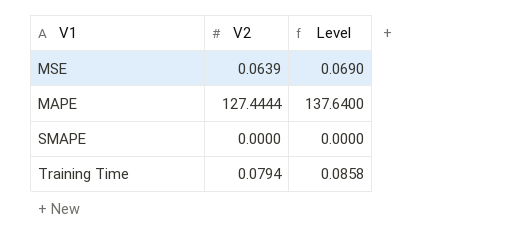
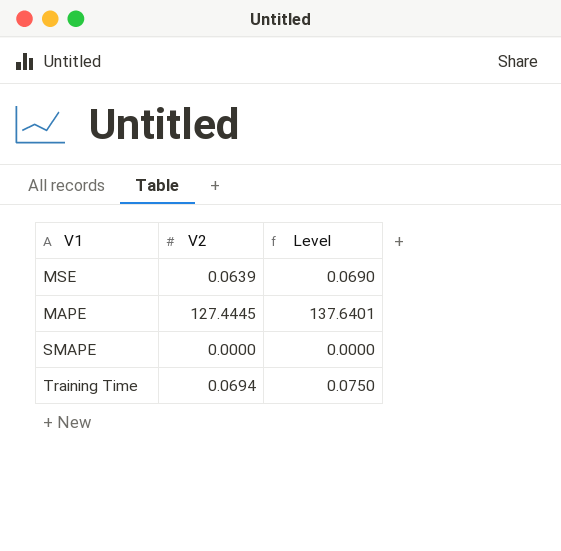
MAPE | V2: 127.4444 -> 127.4445
MAPE | Level: 137.6400 -> 137.6401
Training Time | V2: 0.0794 -> 0.0694
Training Time | Level: 0.0858 -> 0.0750

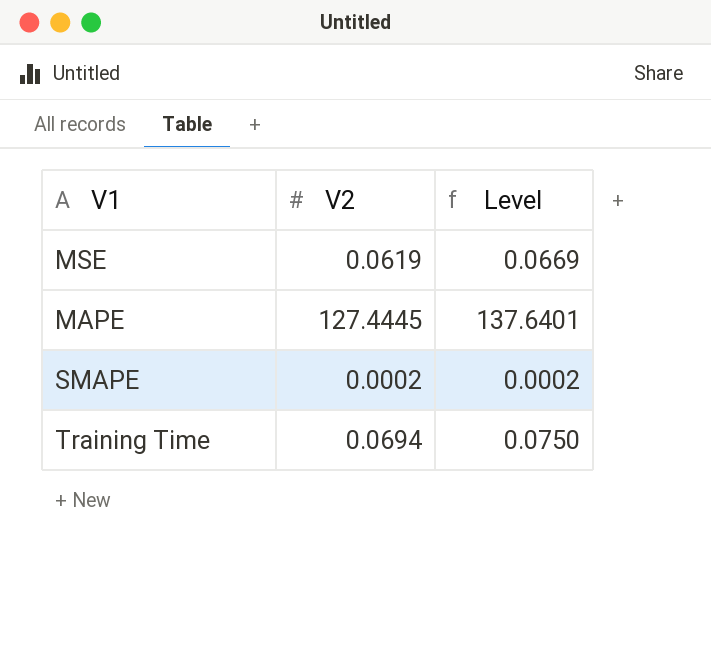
MSE | V2: 0.0639 -> 0.0619
MSE | Level: 0.0690 -> 0.0669
SMAPE | V2: 0.0000 -> 0.0002
SMAPE | Level: 0.0000 -> 0.0002

